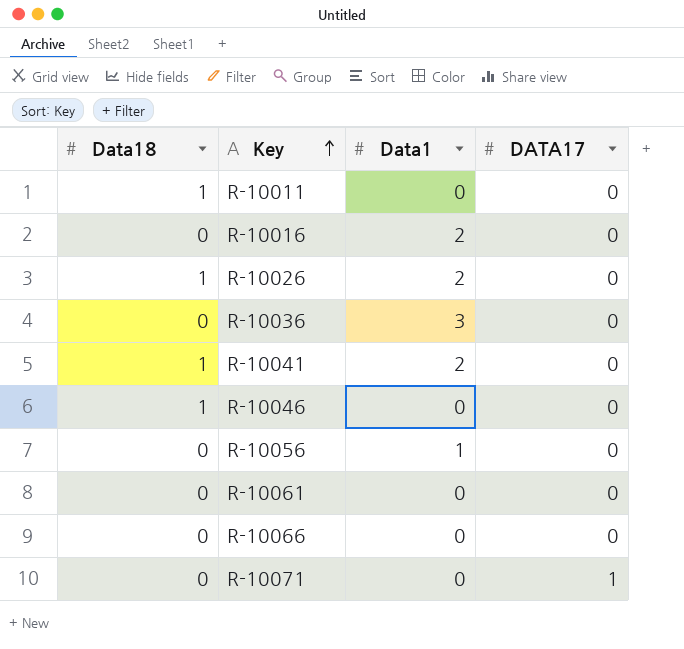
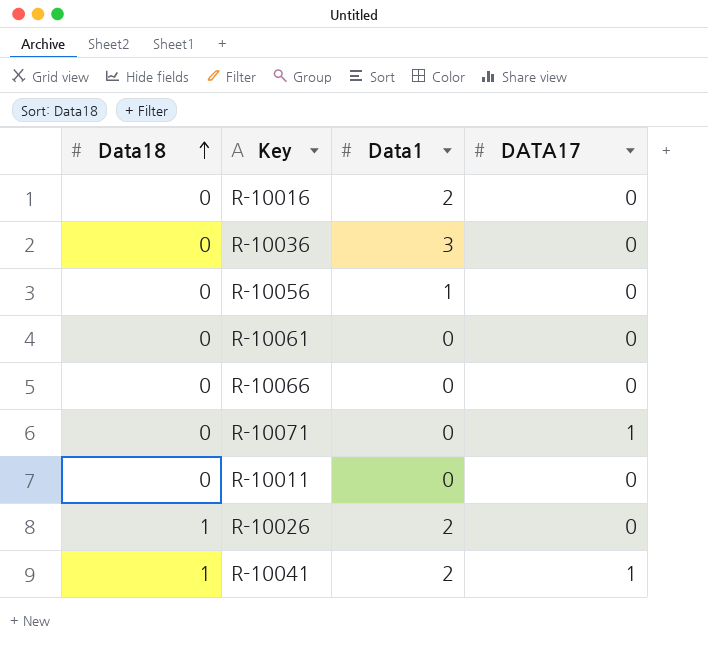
row order: Key ascending -> Data18 ascending
row R-10046: 1 | 0 | 0 -> none
R-10011 | Data18: 1 -> 0
R-10041 | DATA17: 0 -> 1

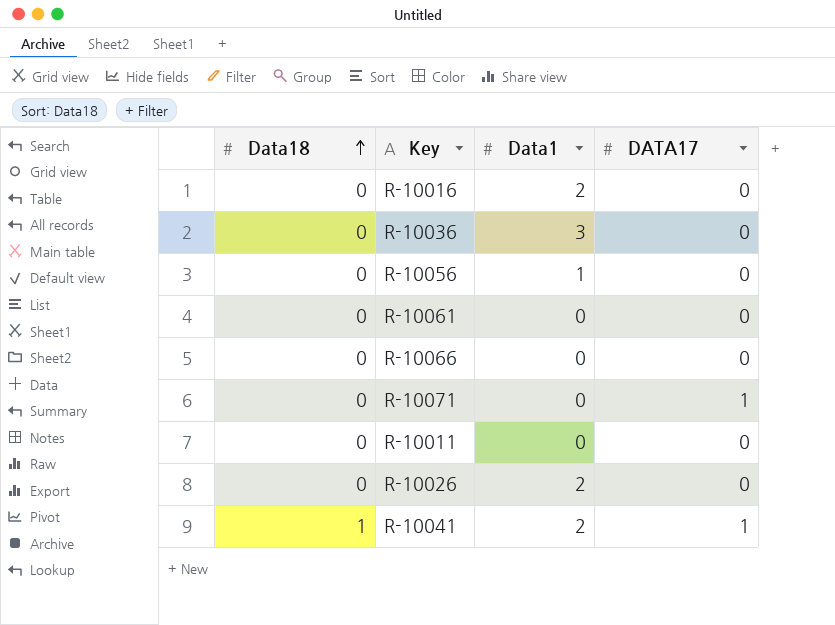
R-10026 | Data18: 1 -> 0

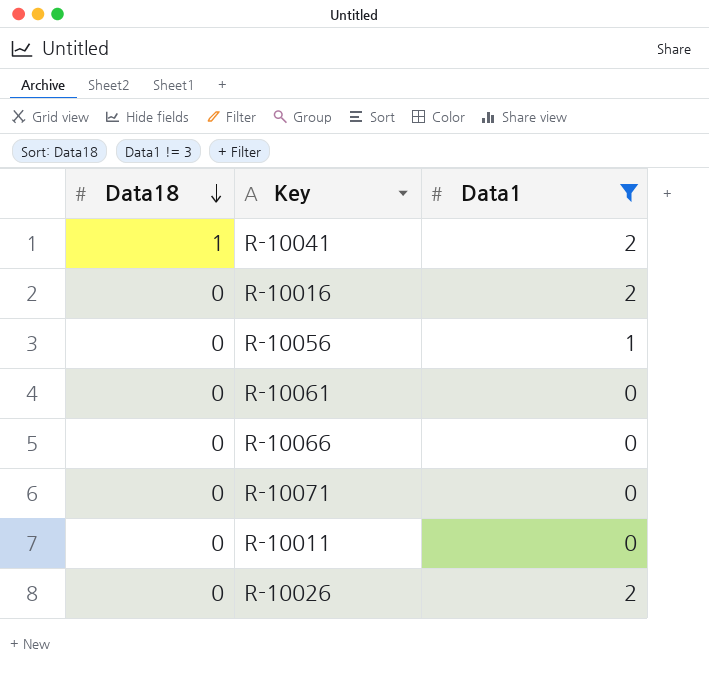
filter: none -> Data1 != 3
row order: Data18 ascending -> Data18 descending
column DATA17 | position: 4 -> none

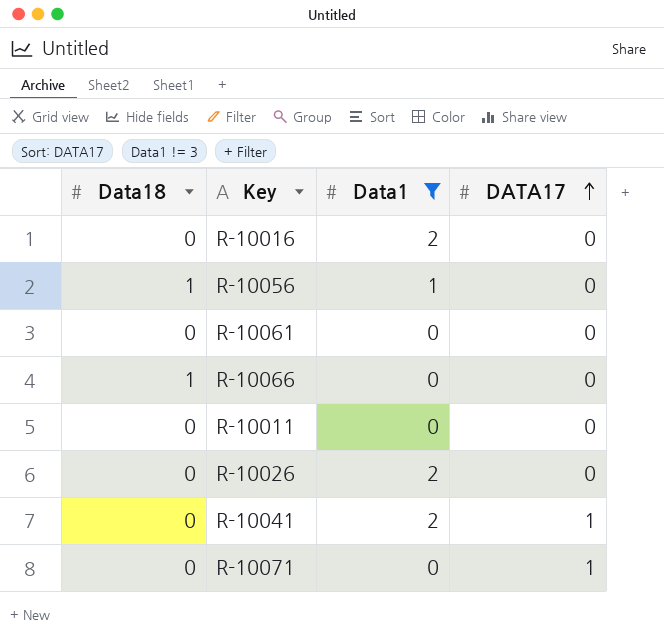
row order: Data18 descending -> DATA17 ascending
column DATA17 | position: none -> 4
R-10056 | Data18: 0 -> 1
R-10066 | Data18: 0 -> 1
R-10041 | Data18: 1 -> 0

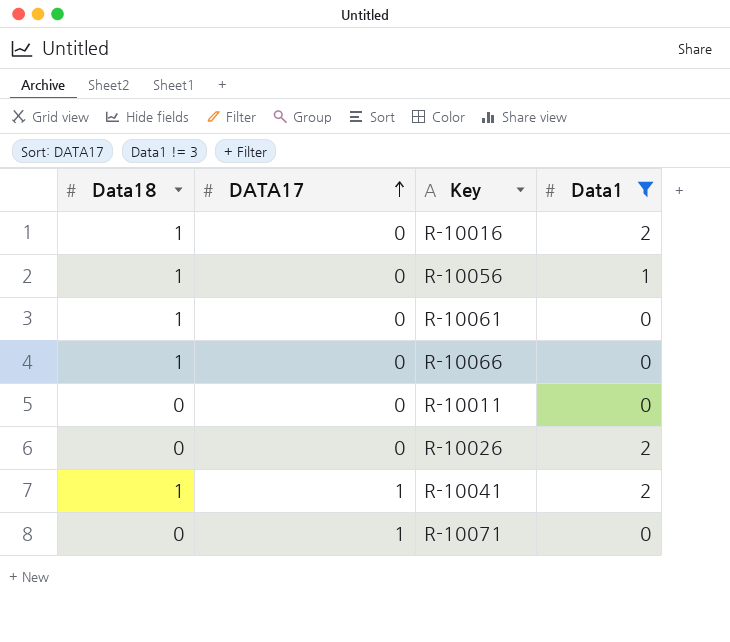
column DATA17 | position: 4 -> 2
R-10016 | Data18: 0 -> 1
R-10061 | Data18: 0 -> 1
R-10041 | Data18: 0 -> 1

